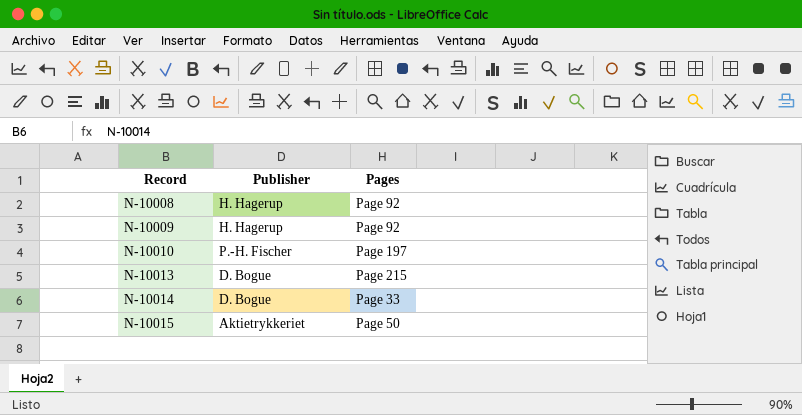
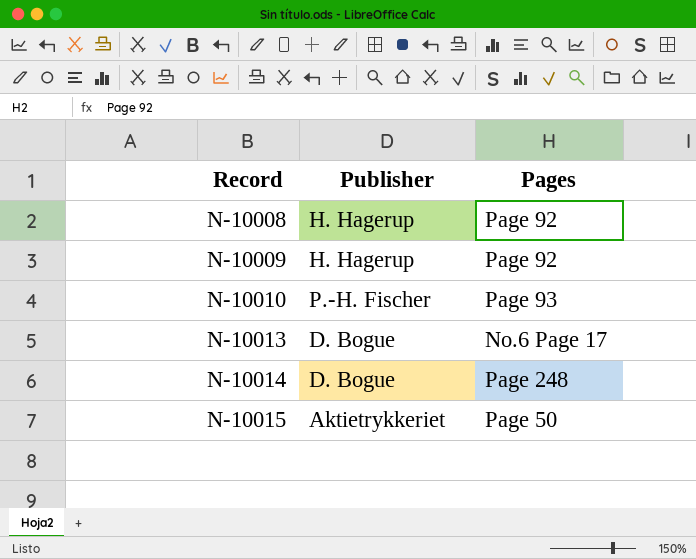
N-10010 | Pages: Page 197 -> Page 93
N-10013 | Pages: Page 215 -> No.6 Page 17
N-10014 | Pages: Page 33 -> Page 248

